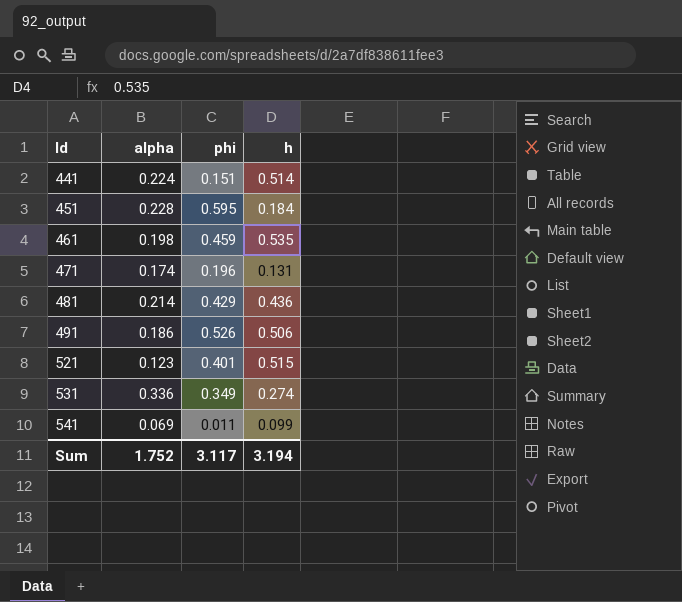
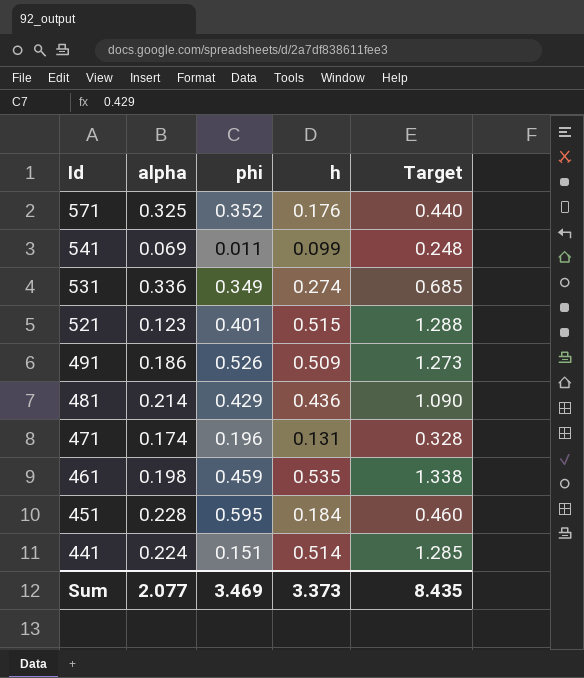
row order: Id ascending -> Id descending
column Target | formula: none -> [h] * 2.5
row 571: none -> 0.325 | 0.352 | 0.176 | 0.440
491 | h: 0.506 -> 0.509
Sum | alpha: 1.752 -> 2.077
Sum | phi: 3.117 -> 3.469
Sum | h: 3.194 -> 3.373

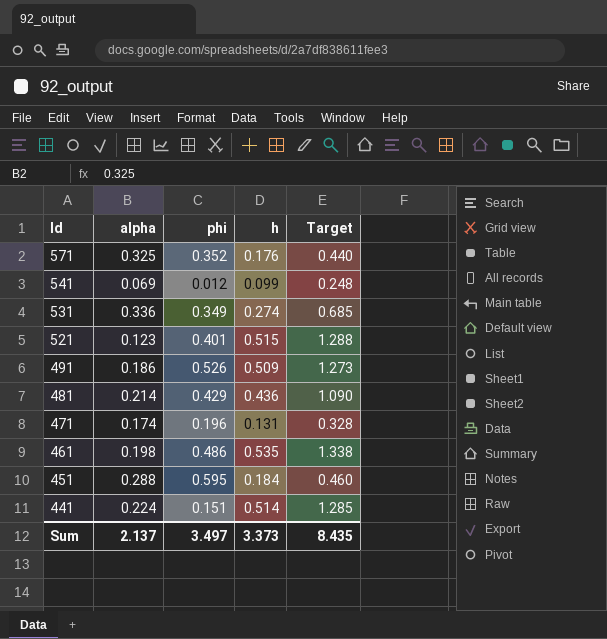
541 | phi: 0.011 -> 0.012
461 | phi: 0.459 -> 0.486
451 | alpha: 0.228 -> 0.288
Sum | alpha: 2.077 -> 2.137
Sum | phi: 3.469 -> 3.497

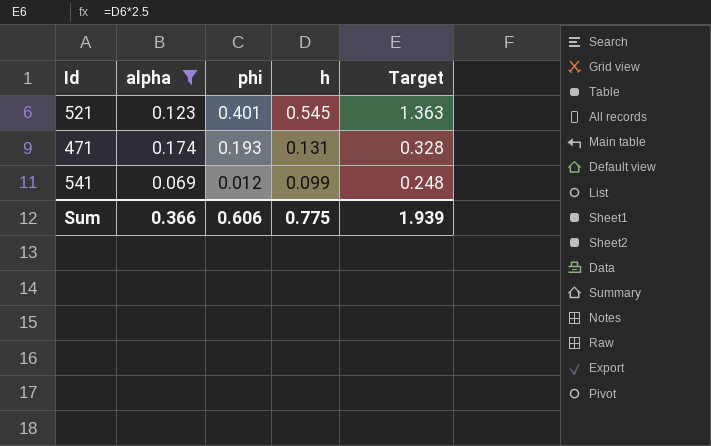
filter: none -> alpha <= 0.174
row order: Id descending -> phi descending
521 | h: 0.515 -> 0.545
521 | Target: 1.288 -> 1.363
471 | phi: 0.196 -> 0.193
Sum | alpha: 2.137 -> 0.366
Sum | phi: 3.497 -> 0.606
Sum | h: 3.373 -> 0.775
Sum | Target: 8.435 -> 1.939

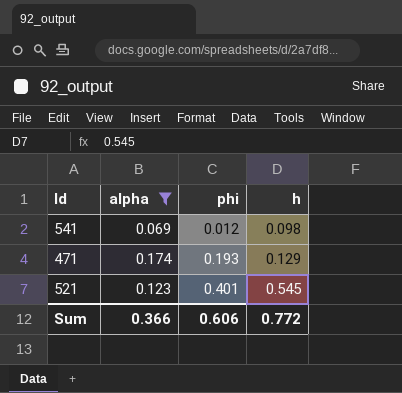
row order: phi descending -> phi ascending
column Target | formula: [h] * 2.5 -> none
541 | h: 0.099 -> 0.098
471 | h: 0.131 -> 0.129
Sum | h: 0.775 -> 0.772

